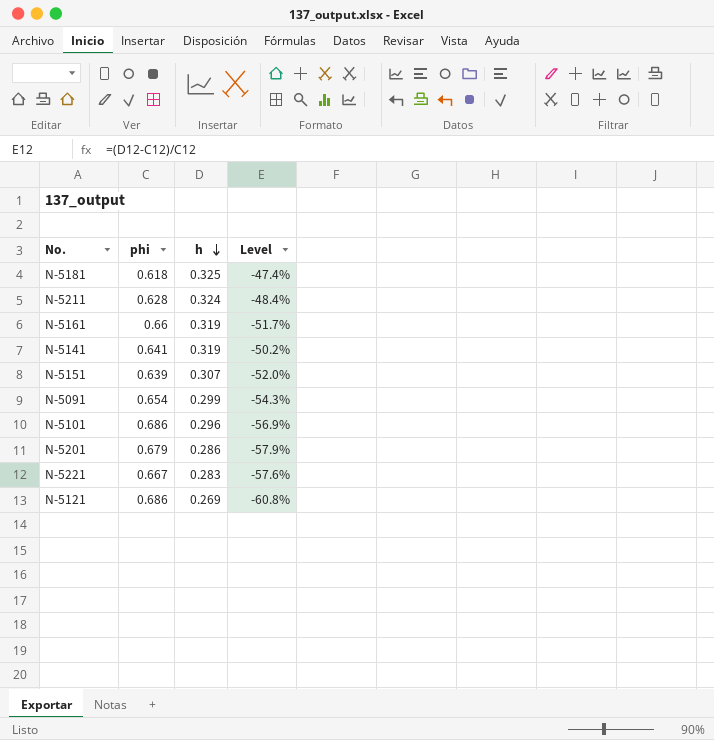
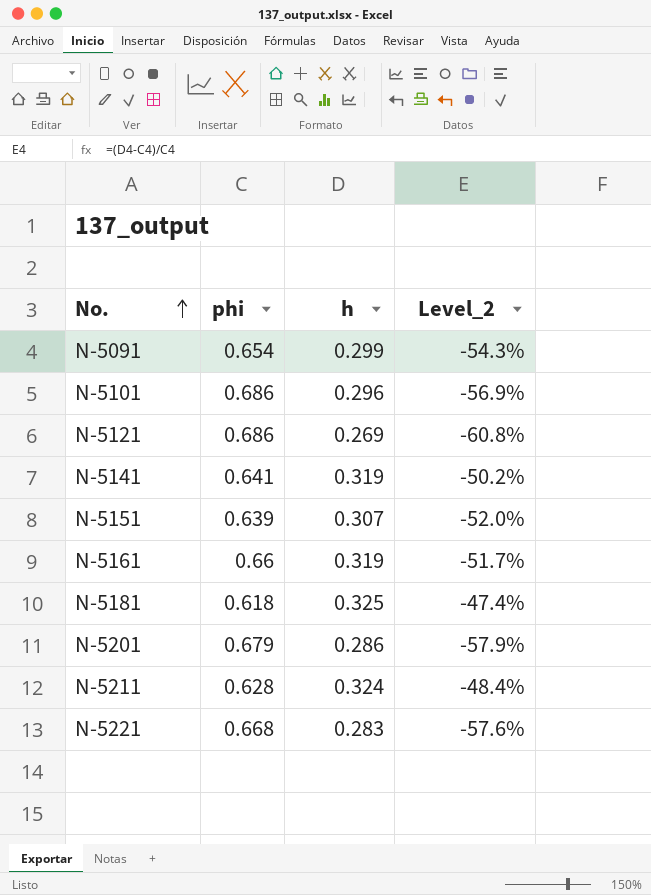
row order: h descending -> No. ascending
column name: Level -> Level_2
N-5221 | phi: 0.667 -> 0.668

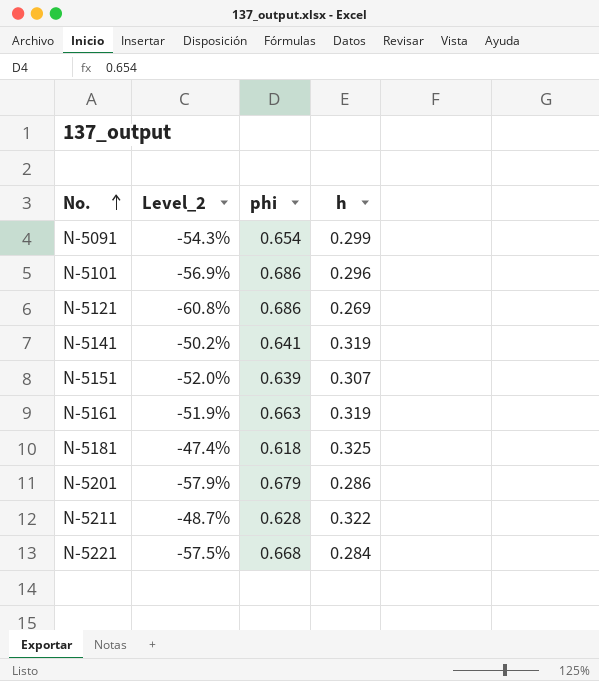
column Level_2 | position: 4 -> 2
N-5161 | Level_2: -51.7% -> -51.9%
N-5161 | phi: 0.66 -> 0.663
N-5211 | Level_2: -48.4% -> -48.7%
N-5211 | h: 0.324 -> 0.322
N-5221 | Level_2: -57.6% -> -57.5%
N-5221 | h: 0.283 -> 0.284

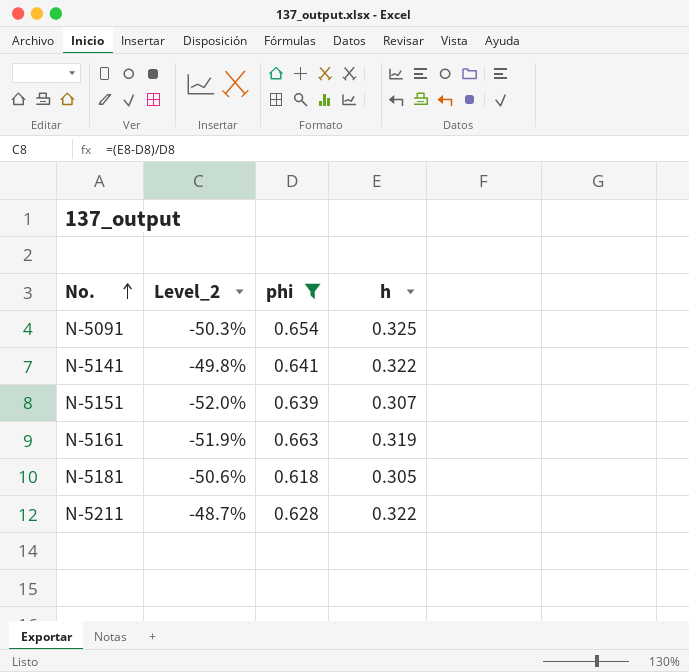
filter: none -> phi <= 0.663
N-5091 | Level_2: -54.3% -> -50.3%
N-5091 | h: 0.299 -> 0.325
N-5141 | Level_2: -50.2% -> -49.8%
N-5141 | h: 0.319 -> 0.322
N-5181 | Level_2: -47.4% -> -50.6%
N-5181 | h: 0.325 -> 0.305

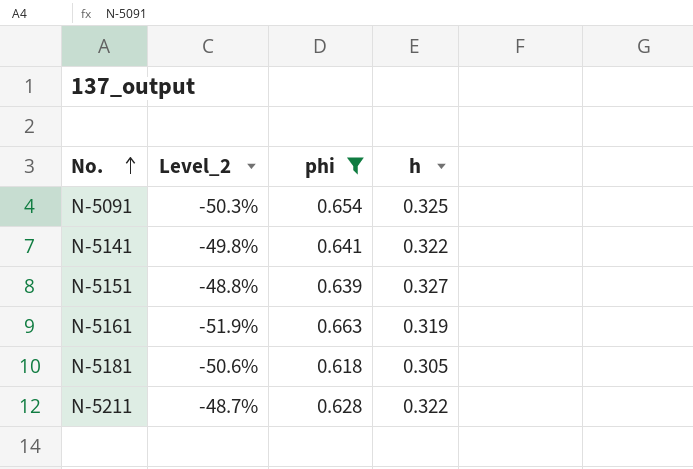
N-5151 | Level_2: -52.0% -> -48.8%
N-5151 | h: 0.307 -> 0.327

